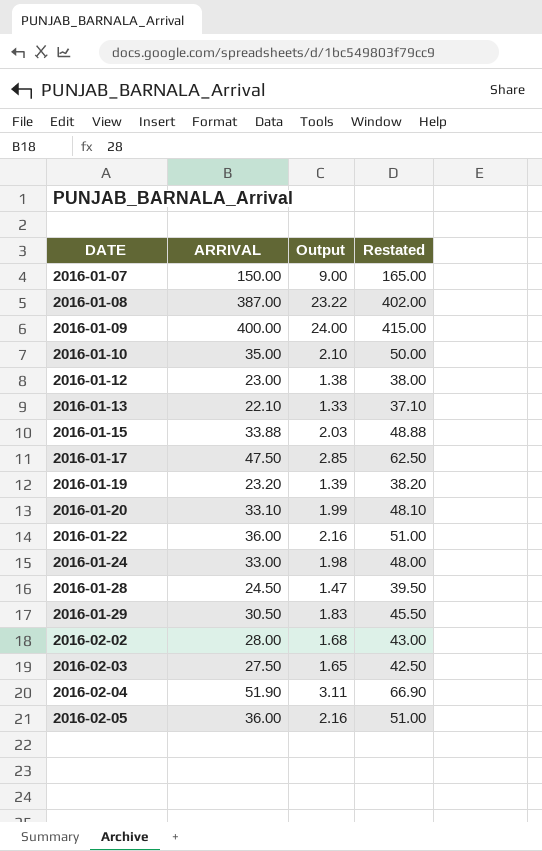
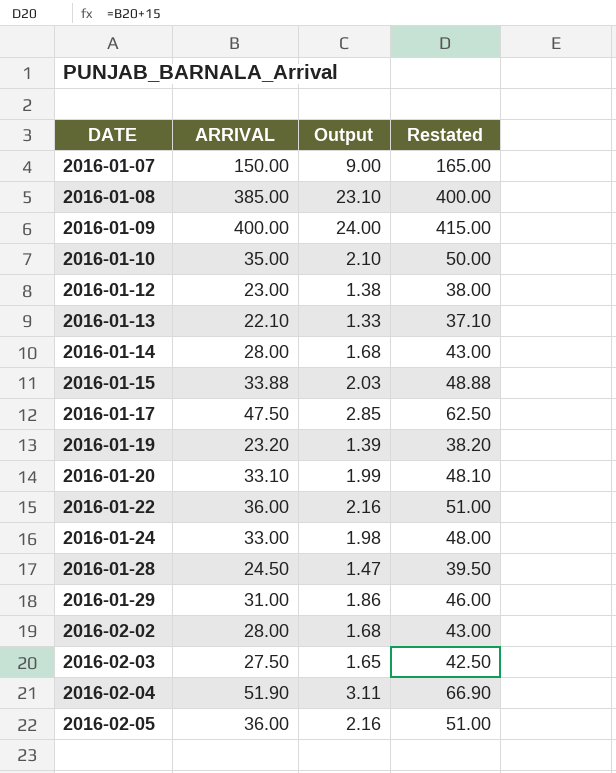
2016-01-08 | ARRIVAL: 387.00 -> 385.00
2016-01-08 | Output: 23.22 -> 23.10
2016-01-08 | Restated: 402.00 -> 400.00
row 2016-01-14: none -> 28.00 | 1.68 | 43.00
2016-01-29 | ARRIVAL: 30.50 -> 31.00
2016-01-29 | Output: 1.83 -> 1.86
2016-01-29 | Restated: 45.50 -> 46.00

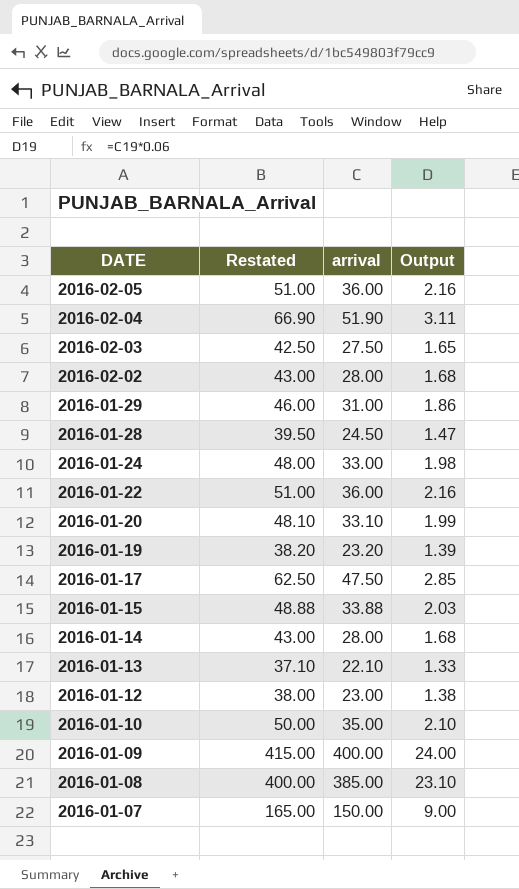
row order: DATE ascending -> DATE descending
column Restated | position: 4 -> 2
column name: ARRIVAL -> arrival

